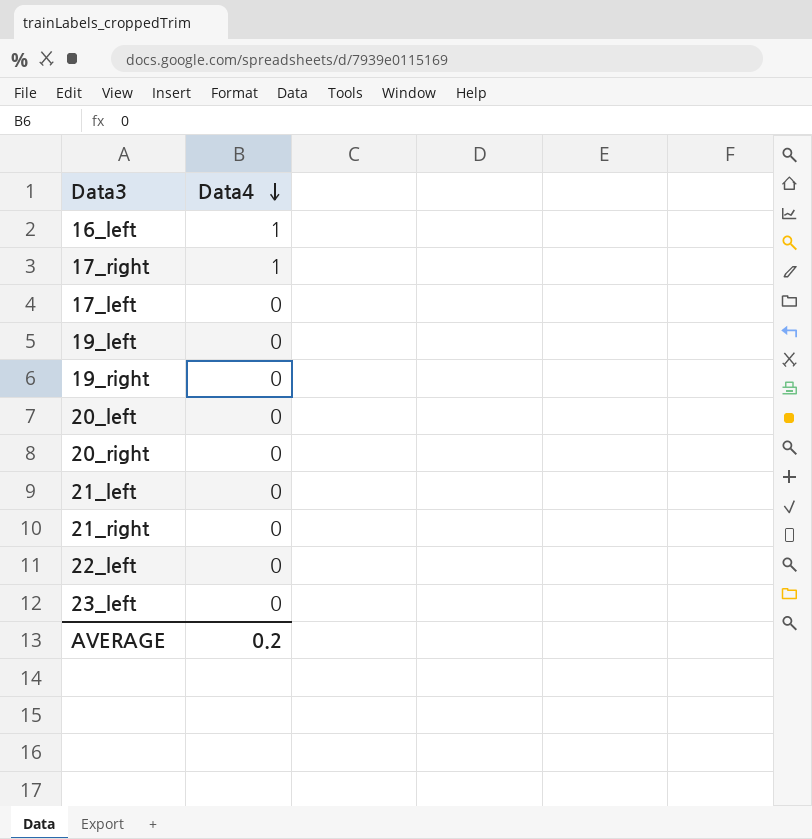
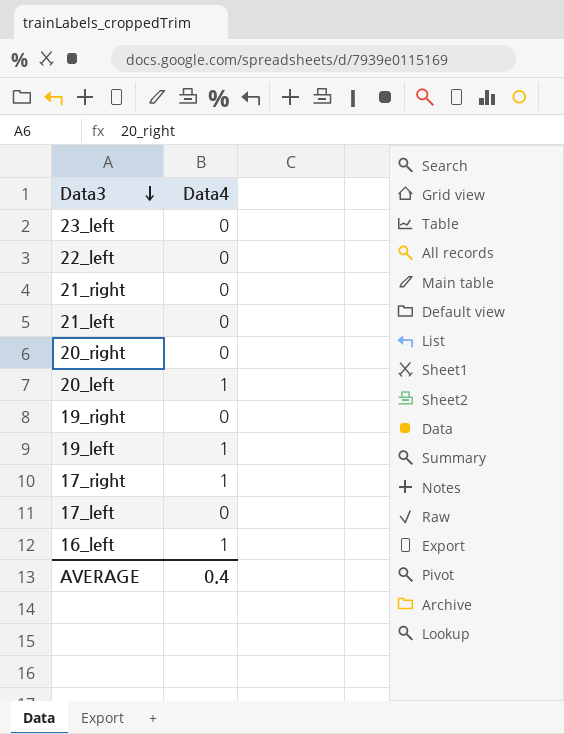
row order: Data4 descending -> Data3 descending
20_left | Data4: 0 -> 1
19_left | Data4: 0 -> 1
AVERAGE | Data4: 0.2 -> 0.4

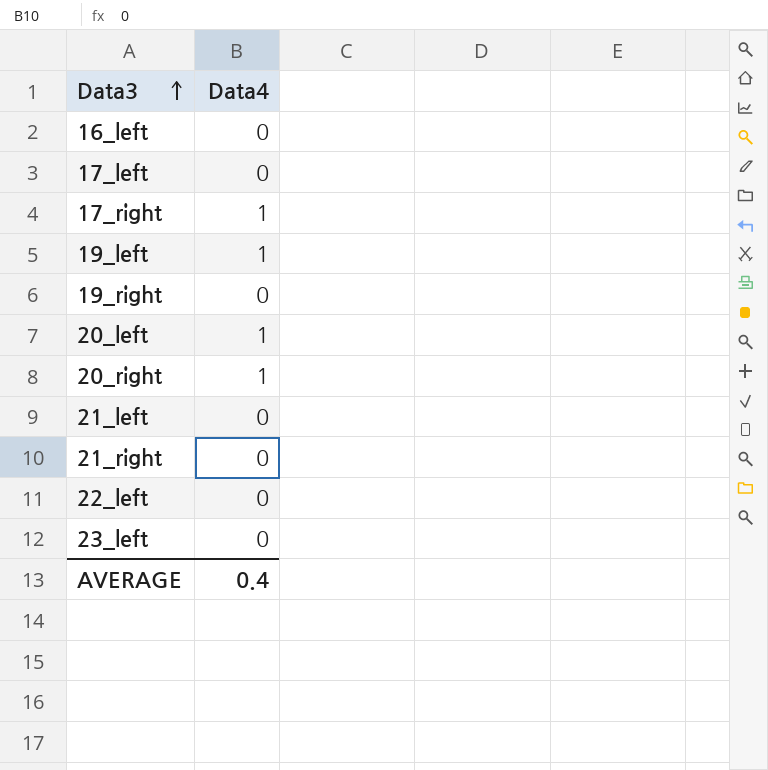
row order: Data3 descending -> Data3 ascending
16_left | Data4: 1 -> 0
20_right | Data4: 0 -> 1

